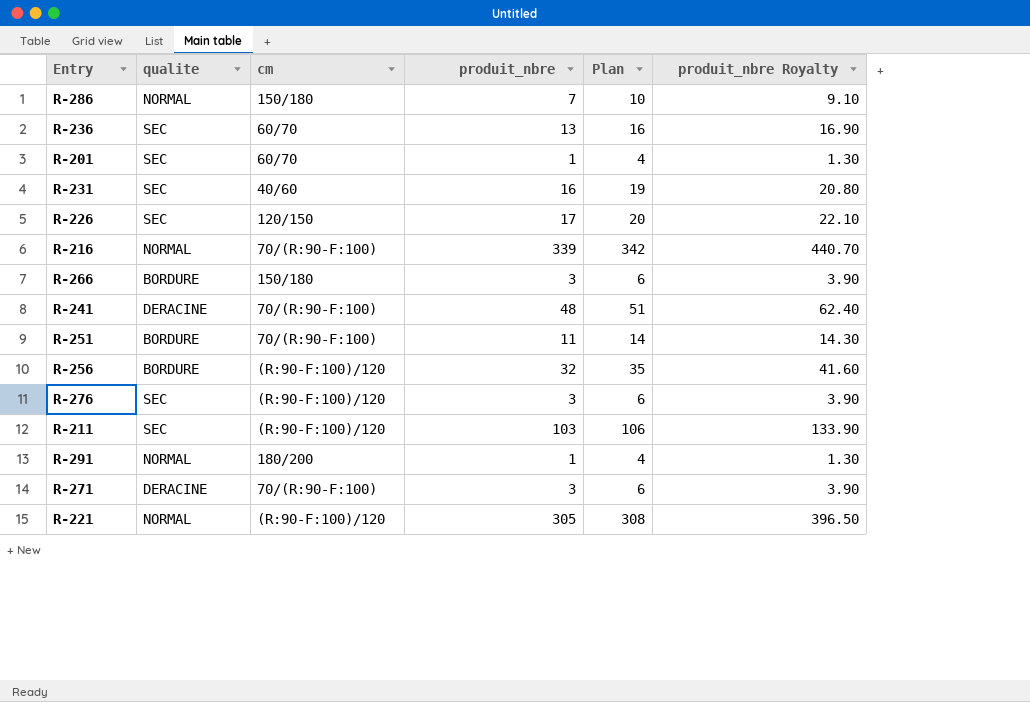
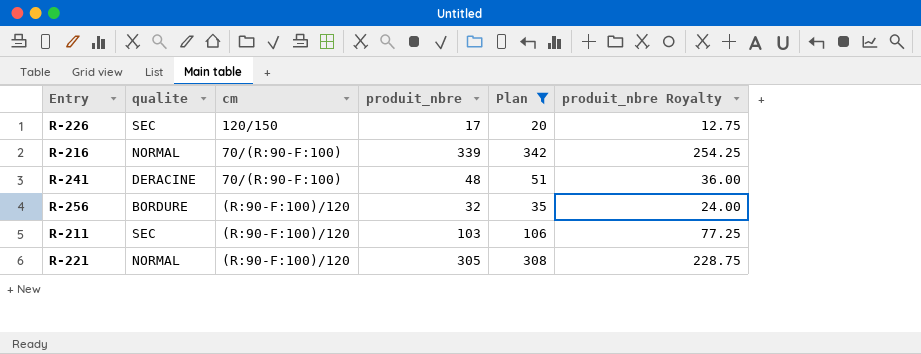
filter: none -> Plan >= 20
column produit_nbre Royalty | formula: [produit_nbre] * 1.3 -> [produit_nbre] * 0.75

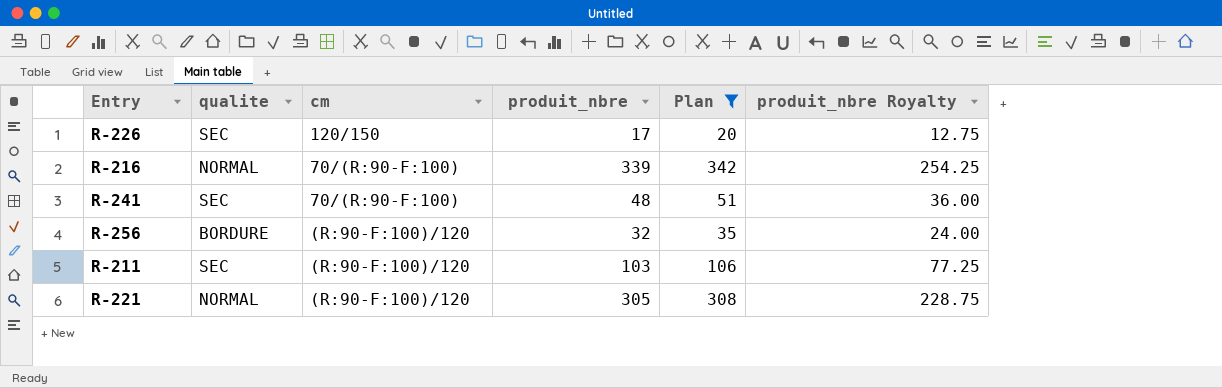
R-241 | qualite: DERACINE -> SEC

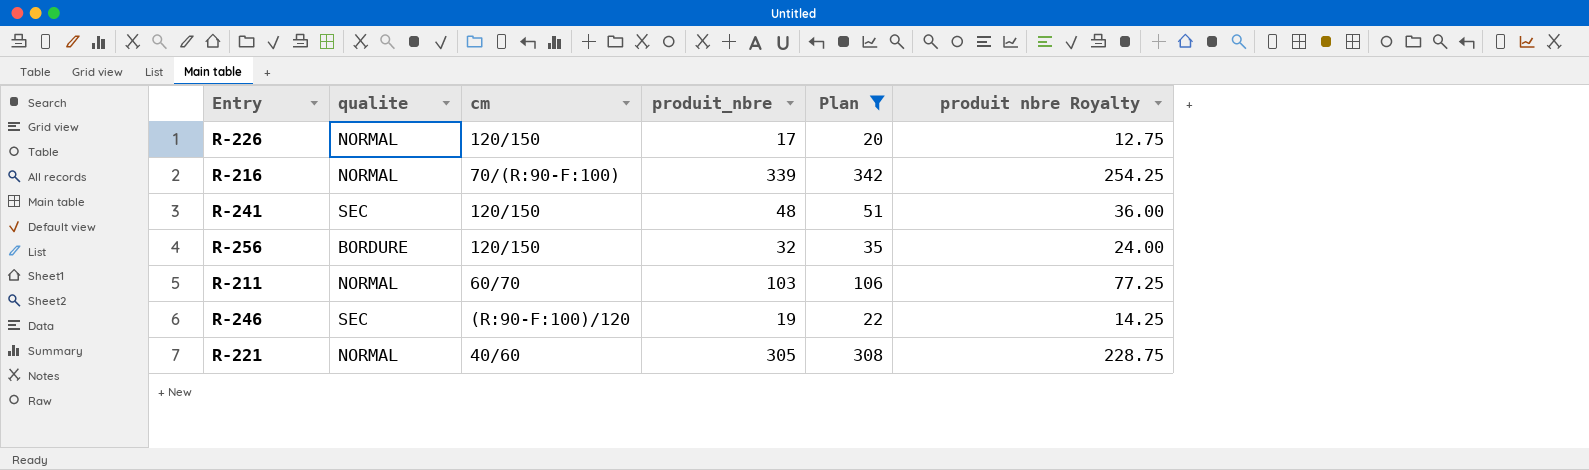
column name: produit_nbre Royalty -> produit nbre Royalty
R-226 | qualite: SEC -> NORMAL
R-241 | cm: 70/(R:90-F:100) -> 120/150
R-256 | cm: (R:90-F:100)/120 -> 120/150
R-211 | qualite: SEC -> NORMAL
R-211 | cm: (R:90-F:100)/120 -> 60/70
row R-246: none -> SEC | (R:90-F:100)/120 | 19 | 22 | 14.25
R-221 | cm: (R:90-F:100)/120 -> 40/60

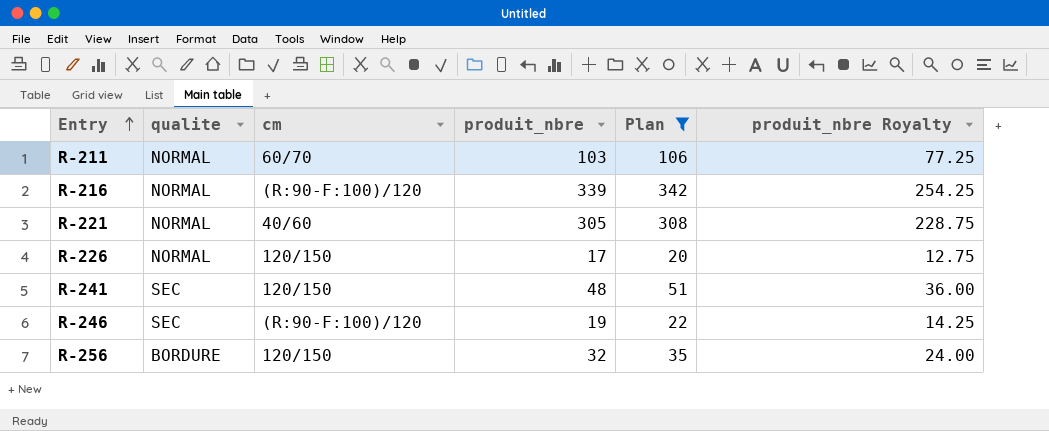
row order: none -> Entry ascending
column name: produit nbre Royalty -> produit_nbre Royalty
R-216 | cm: 70/(R:90-F:100) -> (R:90-F:100)/120

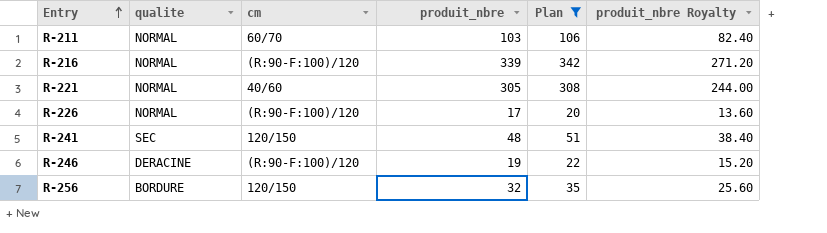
column produit_nbre Royalty | formula: [produit_nbre] * 0.75 -> [produit_nbre] * 0.8
R-226 | cm: 120/150 -> (R:90-F:100)/120
R-246 | qualite: SEC -> DERACINE

